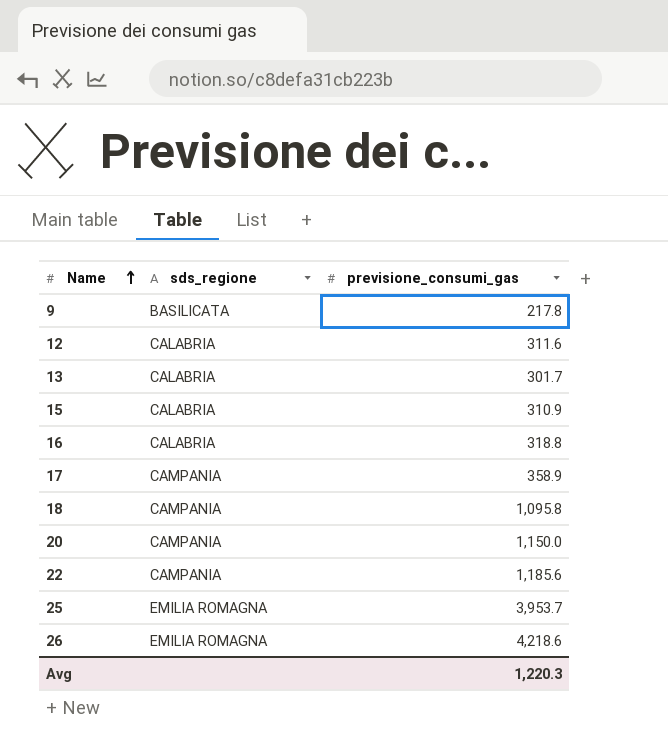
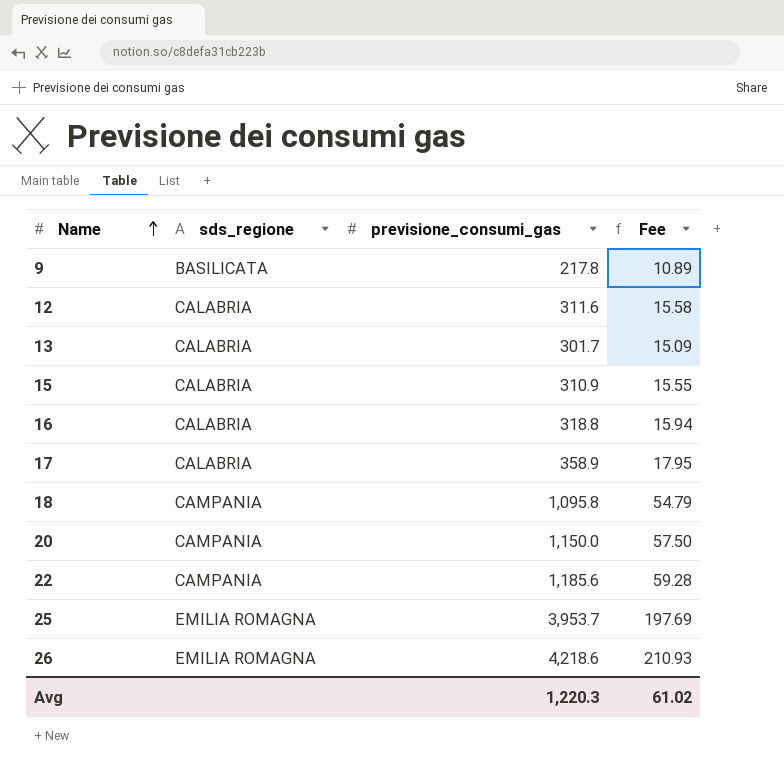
column Fee | formula: none -> [previsione_consumi_gas] * 0.05
17 | sds_regione: CAMPANIA -> CALABRIA

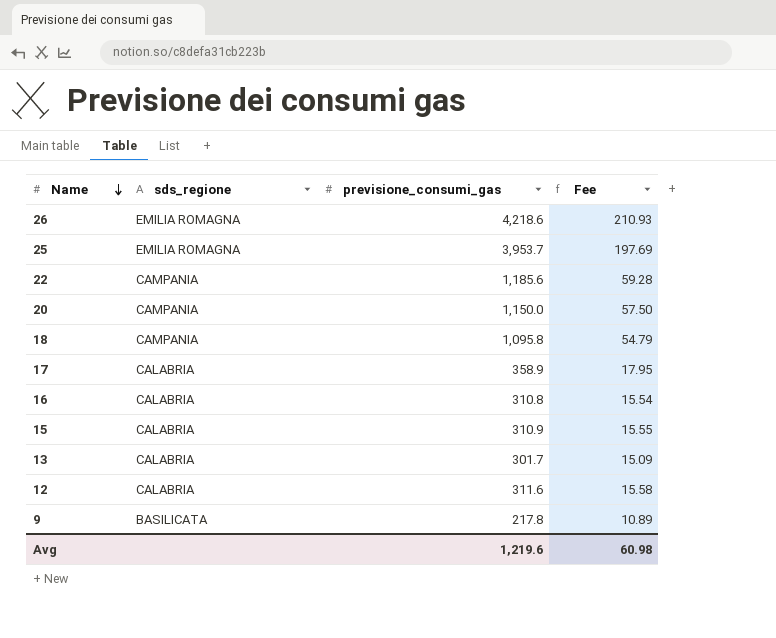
row order: Name ascending -> Name descending
16 | previsione_consumi_gas: 318.8 -> 310.8
16 | Fee: 15.94 -> 15.54
Avg | previsione_consumi_gas: 1,220.3 -> 1,219.6
Avg | Fee: 61.02 -> 60.98

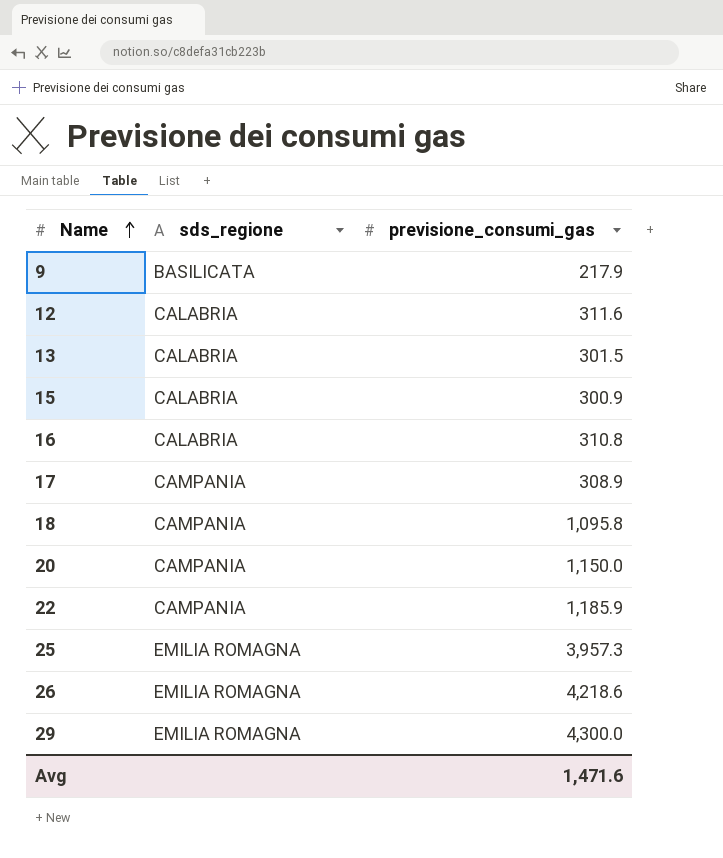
row order: Name descending -> Name ascending
column Fee | formula: [previsione_consumi_gas] * 0.05 -> none
9 | previsione_consumi_gas: 217.8 -> 217.9
13 | previsione_consumi_gas: 301.7 -> 301.5
15 | previsione_consumi_gas: 310.9 -> 300.9
17 | sds_regione: CALABRIA -> CAMPANIA
17 | previsione_consumi_gas: 358.9 -> 308.9
22 | previsione_consumi_gas: 1,185.6 -> 1,185.9
25 | previsione_consumi_gas: 3,953.7 -> 3,957.3
row 29: none -> EMILIA ROMAGNA | 4,300.0
Avg | previsione_consumi_gas: 1,219.6 -> 1,471.6

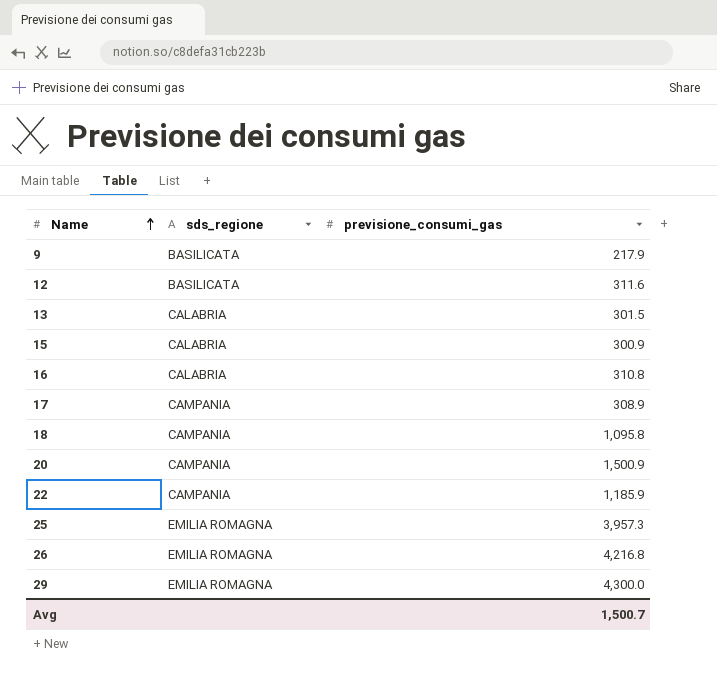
12 | sds_regione: CALABRIA -> BASILICATA
20 | previsione_consumi_gas: 1,150.0 -> 1,500.9
26 | previsione_consumi_gas: 4,218.6 -> 4,216.8
Avg | previsione_consumi_gas: 1,471.6 -> 1,500.7

